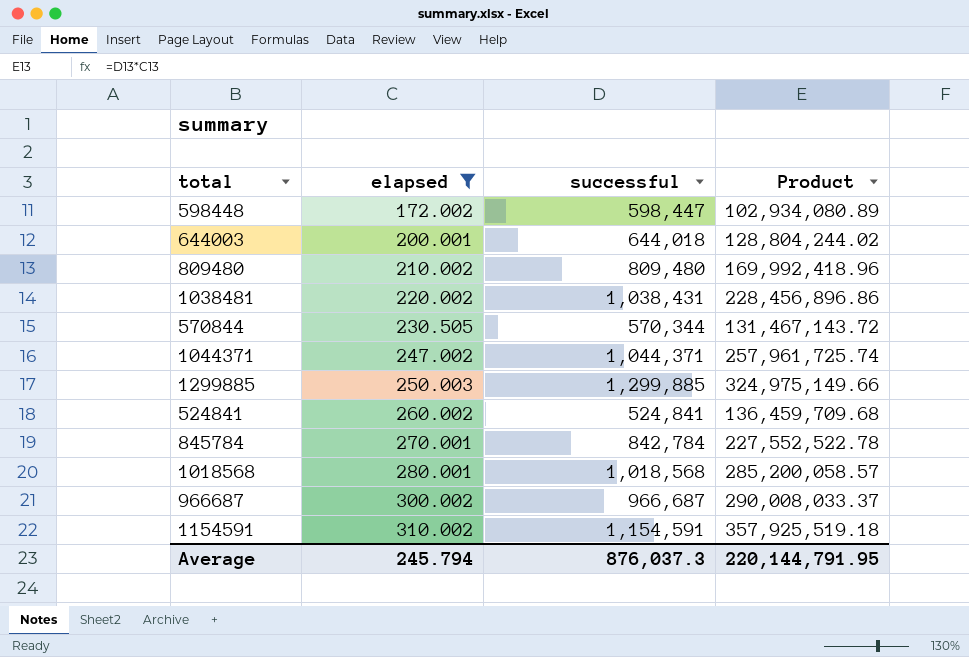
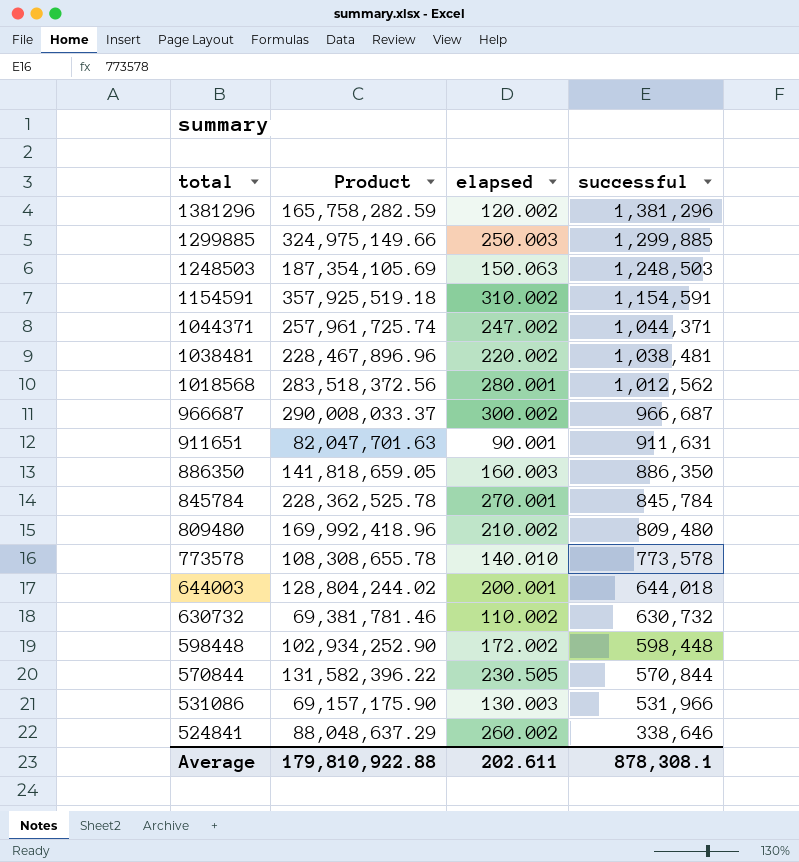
filter: elapsed >= 172.002 -> none
row order: elapsed ascending -> total descending
column Product | position: 4 -> 2
1038481 | Product: 228,456,896.86 -> 228,467,896.96
1038481 | successful: 1,038,431 -> 1,038,481
1018568 | Product: 285,200,058.57 -> 283,518,372.56
1018568 | successful: 1,018,568 -> 1,012,562
845784 | Product: 227,552,522.78 -> 228,362,525.78
845784 | successful: 842,784 -> 845,784
598448 | Product: 102,934,080.89 -> 102,934,252.90
598448 | successful: 598,447 -> 598,448
570844 | Product: 131,467,143.72 -> 131,582,396.22
570844 | successful: 570,344 -> 570,844
524841 | Product: 136,459,709.68 -> 88,048,637.29
524841 | successful: 524,841 -> 338,646
Average | Product: 220,144,791.95 -> 179,810,922.88
Average | elapsed: 245.794 -> 202.611
Average | successful: 876,037.3 -> 878,308.1

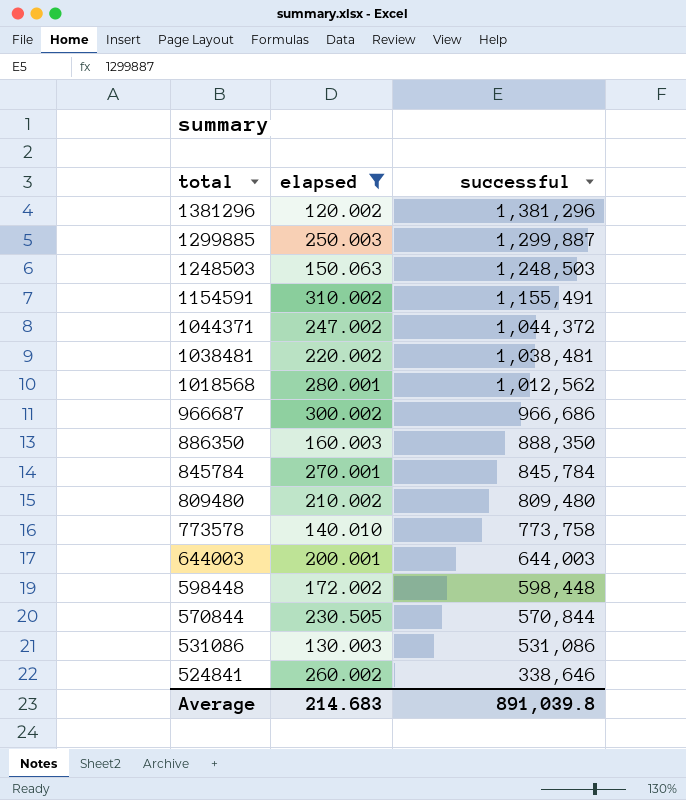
filter: none -> elapsed >= 120.002
column Product | formula: [elapsed] * [successful] -> none
1299885 | successful: 1,299,885 -> 1,299,887
1154591 | successful: 1,154,591 -> 1,155,491
1044371 | successful: 1,044,371 -> 1,044,372
966687 | successful: 966,687 -> 966,686
886350 | successful: 886,350 -> 888,350
773578 | successful: 773,578 -> 773,758
644003 | successful: 644,018 -> 644,003
531086 | successful: 531,966 -> 531,086
Average | elapsed: 202.611 -> 214.683
Average | successful: 878,308.1 -> 891,039.8

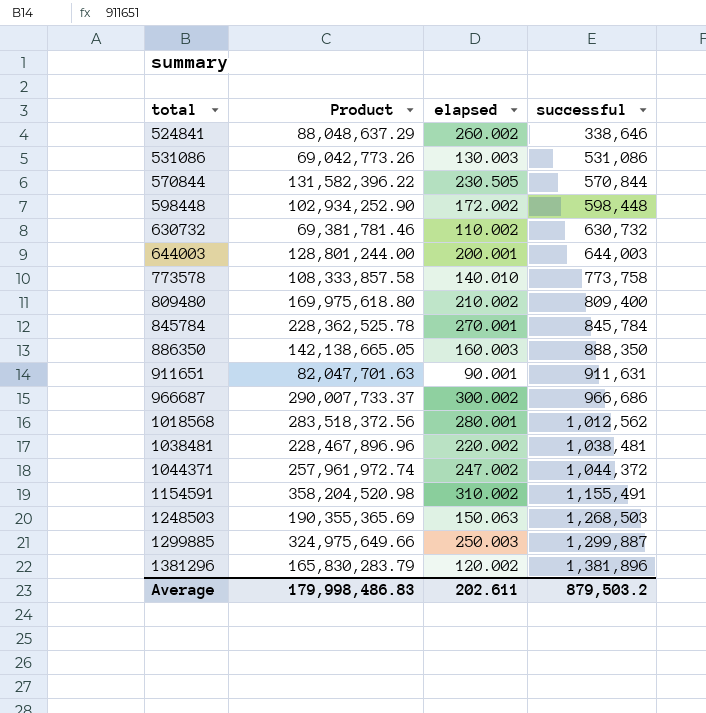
filter: elapsed >= 120.002 -> none
row order: total descending -> total ascending
column Product | formula: none -> [elapsed] * [successful]
809480 | successful: 809,480 -> 809,400
1248503 | successful: 1,248,503 -> 1,268,503
1381296 | successful: 1,381,296 -> 1,381,896
Average | elapsed: 214.683 -> 202.611
Average | successful: 891,039.8 -> 879,503.2

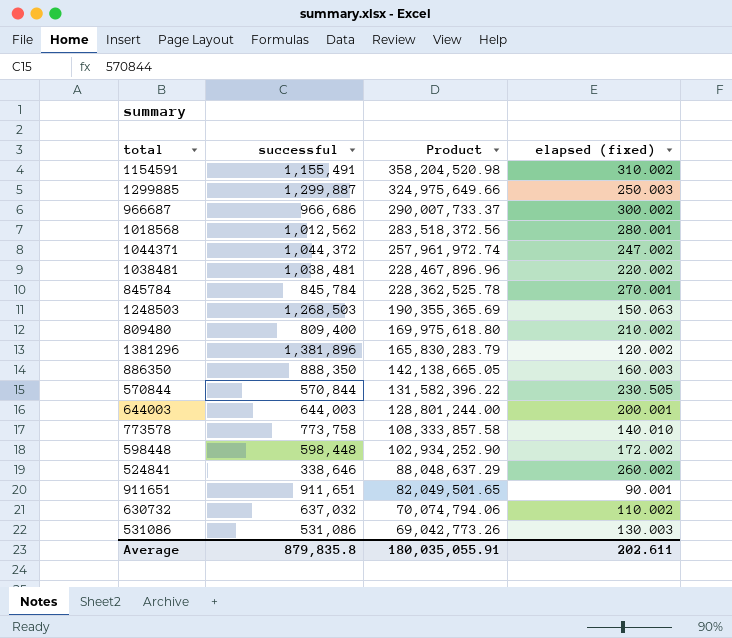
row order: total ascending -> Product descending
column successful | position: 4 -> 2
column name: elapsed -> elapsed (fixed)
911651 | successful: 911,631 -> 911,651
911651 | Product: 82,047,701.63 -> 82,049,501.65
630732 | successful: 630,732 -> 637,032
630732 | Product: 69,381,781.46 -> 70,074,794.06
Average | successful: 879,503.2 -> 879,835.8
Average | Product: 179,998,486.83 -> 180,035,055.91

